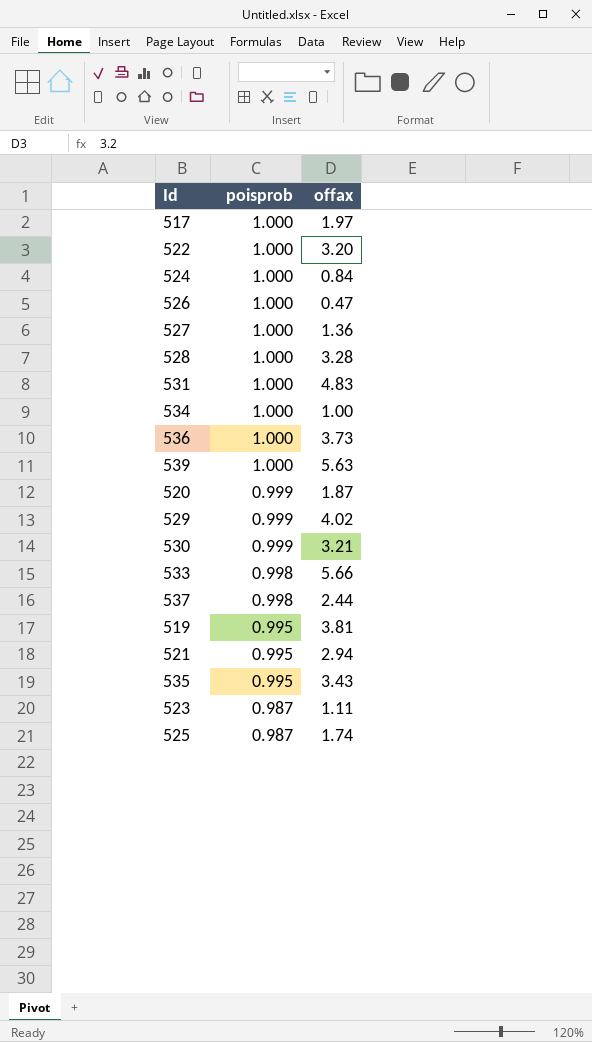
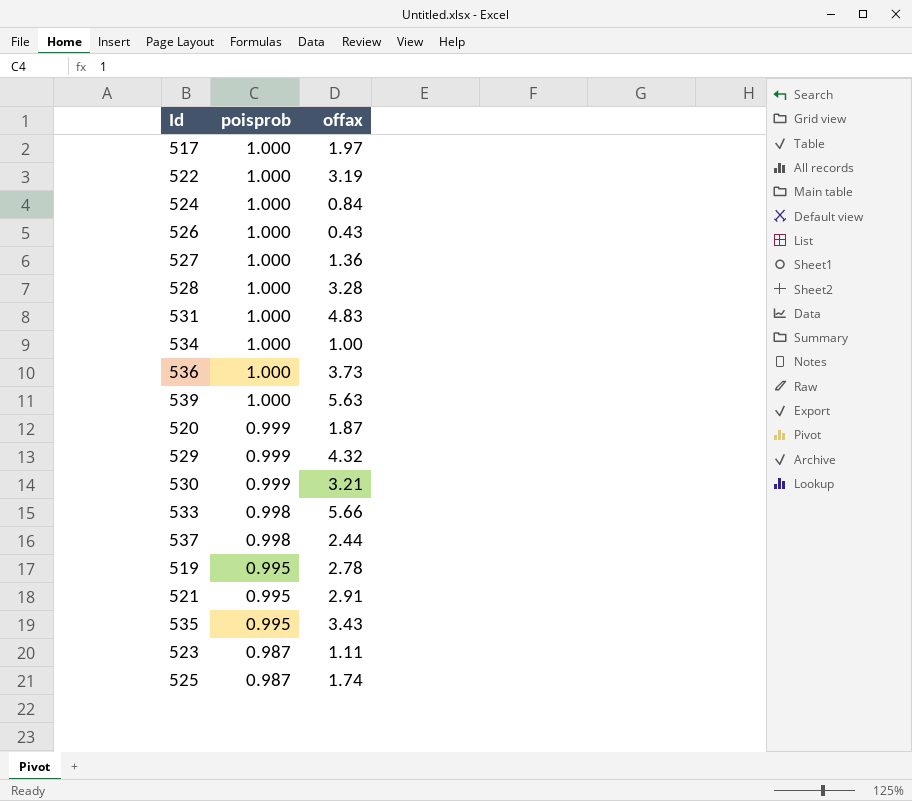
522 | offax: 3.20 -> 3.19
526 | offax: 0.47 -> 0.43
529 | offax: 4.02 -> 4.32
519 | offax: 3.81 -> 2.78
521 | offax: 2.94 -> 2.91

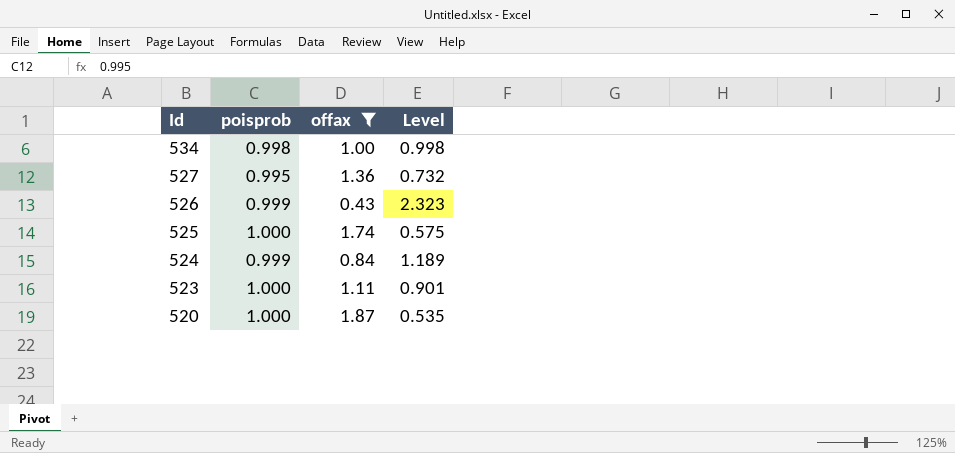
filter: none -> offax <= 1.87
row order: poisprob descending -> Id descending
column Level | formula: none -> [poisprob] / [offax]
534 | poisprob: 1.000 -> 0.998
527 | poisprob: 1.000 -> 0.995
526 | poisprob: 1.000 -> 0.999
525 | poisprob: 0.987 -> 1.000
524 | poisprob: 1.000 -> 0.999
523 | poisprob: 0.987 -> 1.000
520 | poisprob: 0.999 -> 1.000

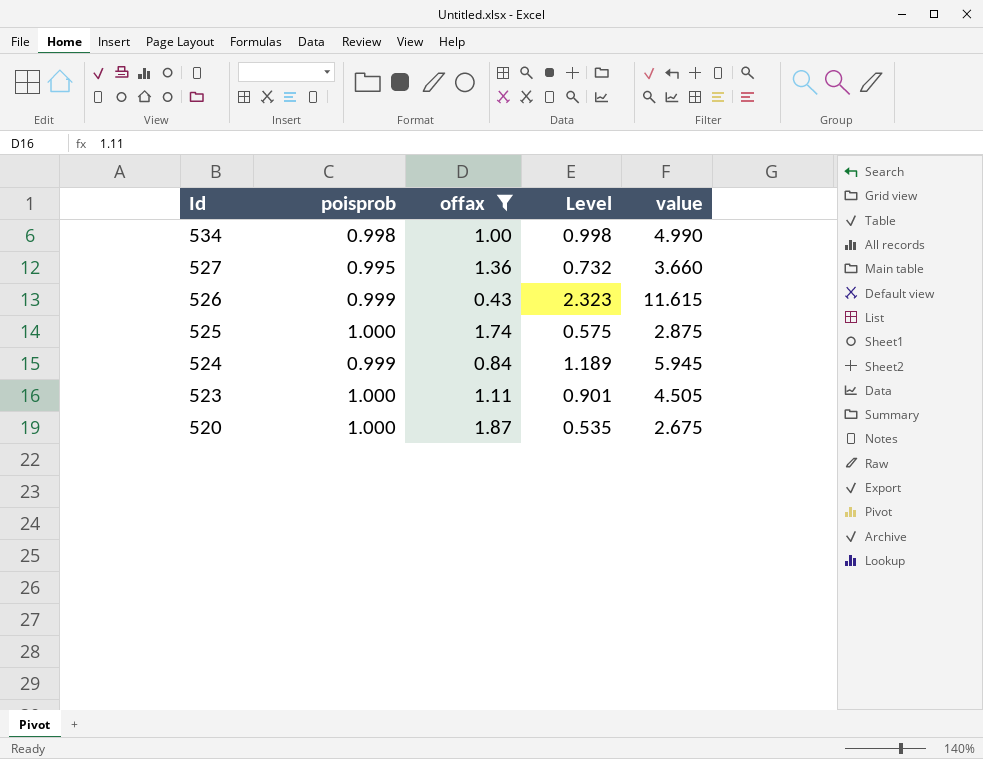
column value | formula: none -> [Level] * 5

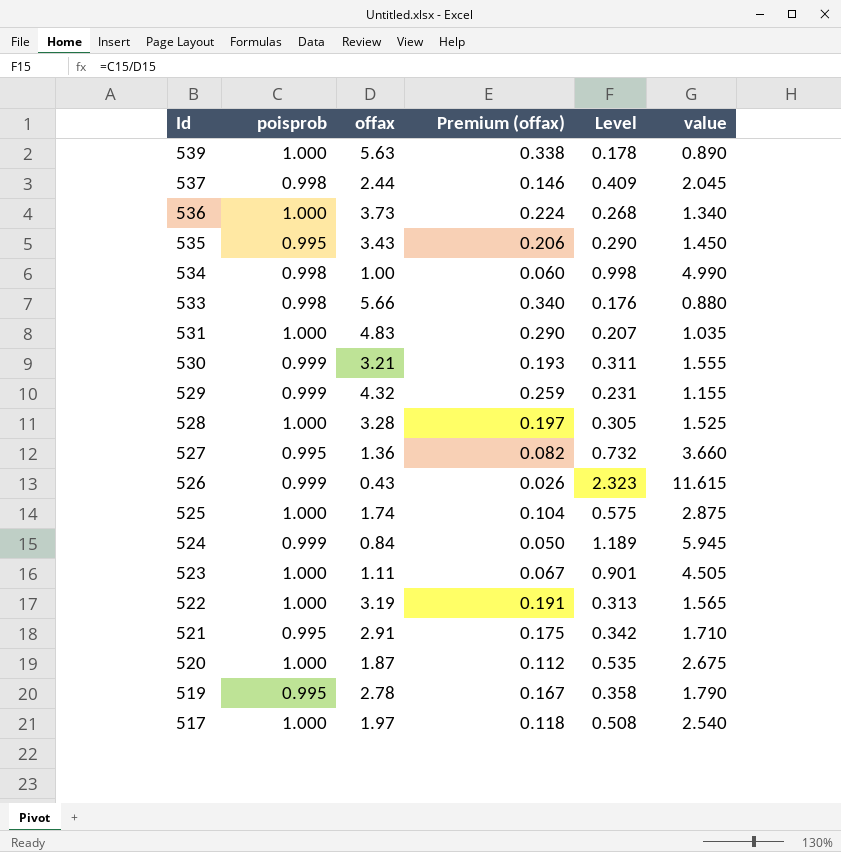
filter: offax <= 1.87 -> none
column Premium (offax) | formula: none -> [offax] * 0.06

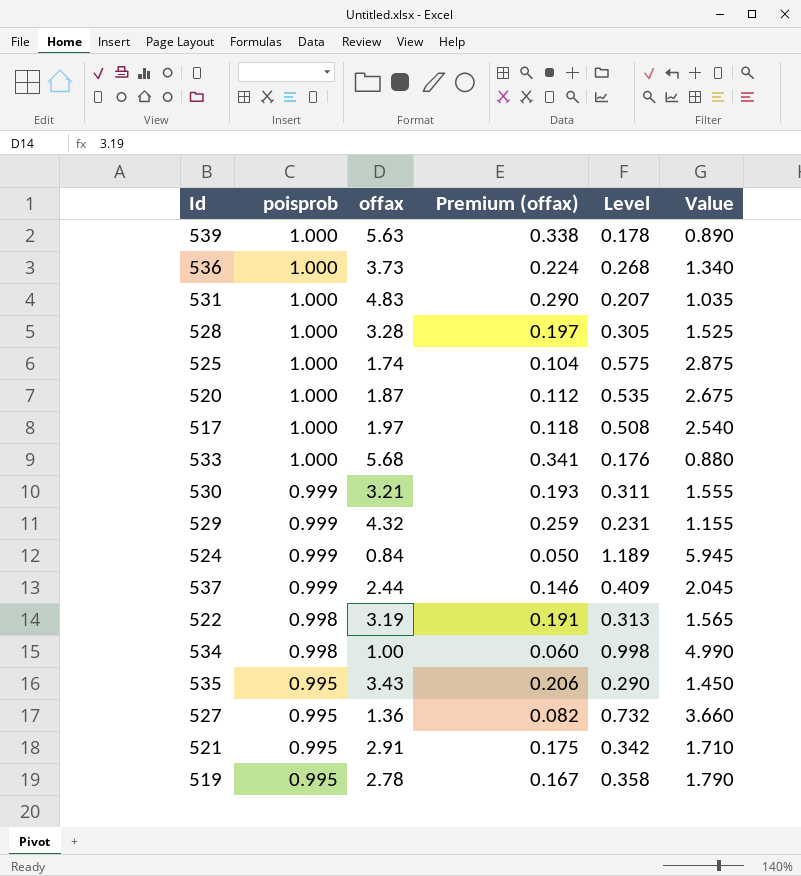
row order: Id descending -> poisprob descending
column name: value -> Value
row 526: 0.999 | 0.43 | 0.026 | 2.323 | 11.615 -> none
row 523: 1.000 | 1.11 | 0.067 | 0.901 | 4.505 -> none
533 | poisprob: 0.998 -> 1.000
533 | offax: 5.66 -> 5.68
533 | Premium (offax): 0.340 -> 0.341
537 | poisprob: 0.998 -> 0.999
522 | poisprob: 1.000 -> 0.998

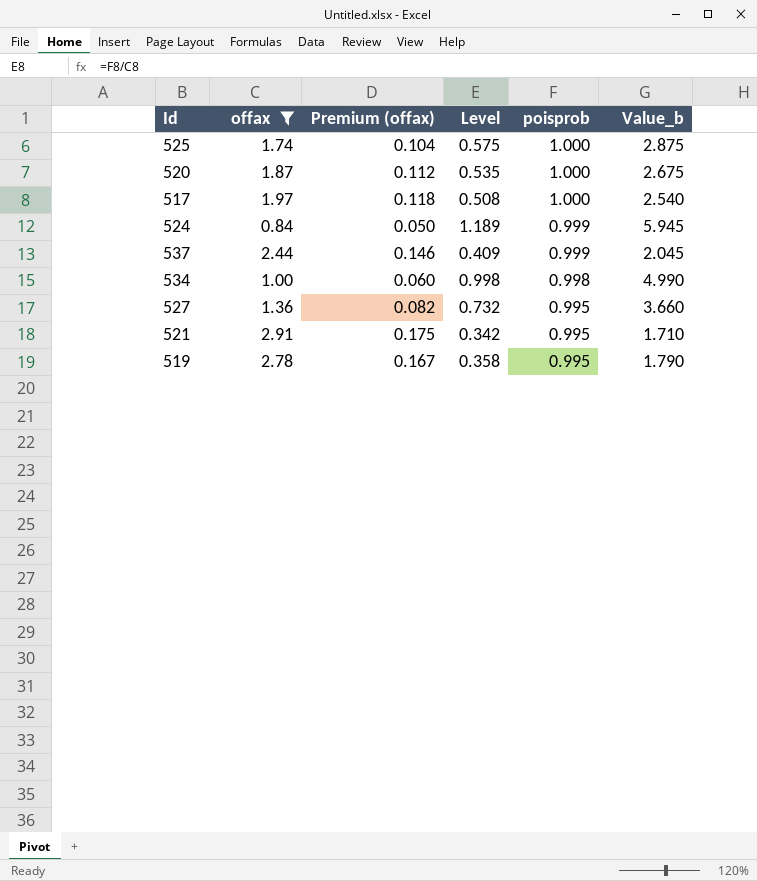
filter: none -> offax <= 2.91
column poisprob | position: 2 -> 5
column name: Value -> Value_b

